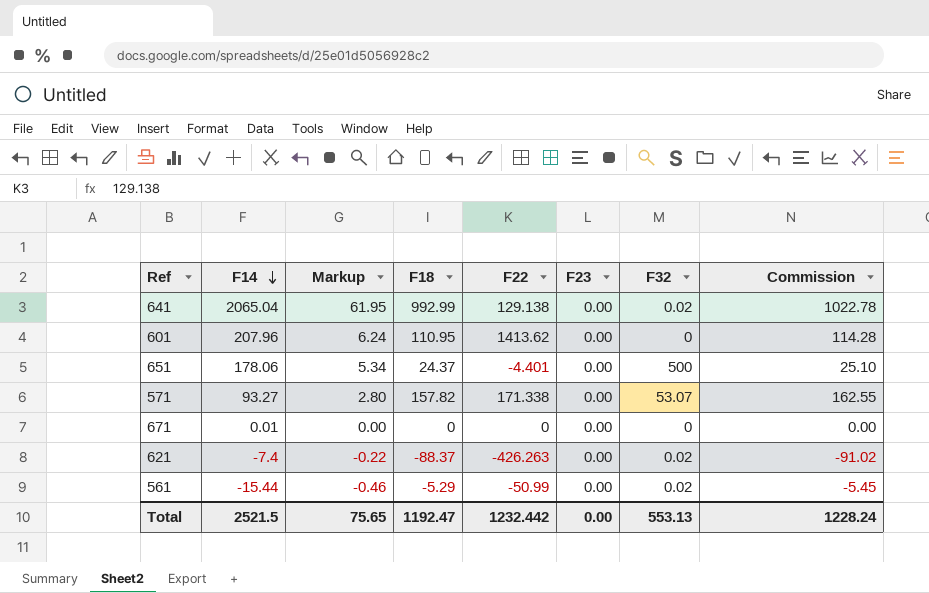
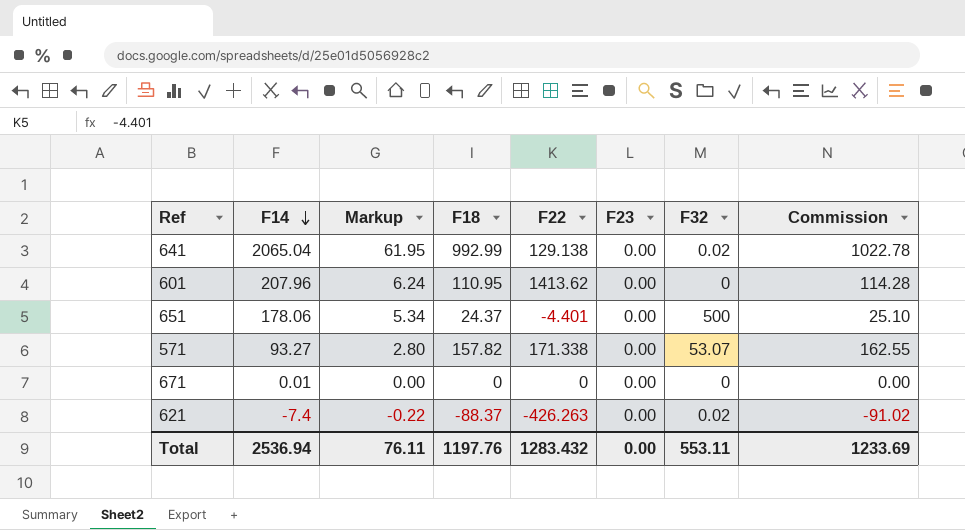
row 561: -15.44 | -0.46 | -5.29 | -50.99 | 0.00 | 0.02 | -5.45 -> none
Total | F14: 2521.5 -> 2536.94
Total | Markup: 75.65 -> 76.11
Total | F18: 1192.47 -> 1197.76
Total | F22: 1232.442 -> 1283.432
Total | F32: 553.13 -> 553.11
Total | Commission: 1228.24 -> 1233.69

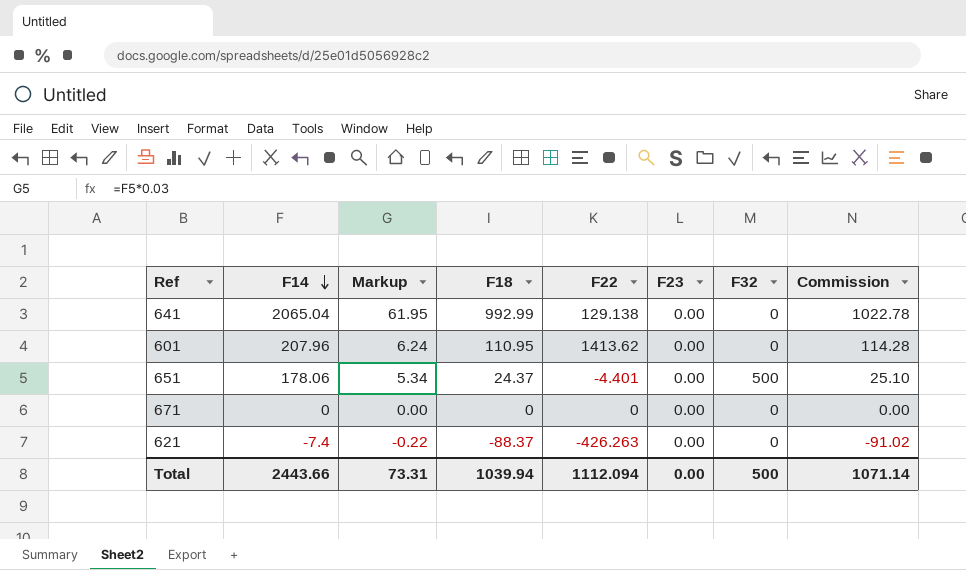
row 571: 93.27 | 2.80 | 157.82 | 171.338 | 0.00 | 53.07 | 162.55 -> none
641 | F32: 0.02 -> 0
671 | F14: 0.01 -> 0
621 | F32: 0.02 -> 0
Total | F14: 2536.94 -> 2443.66
Total | Markup: 76.11 -> 73.31
Total | F18: 1197.76 -> 1039.94
Total | F22: 1283.432 -> 1112.094
Total | F32: 553.11 -> 500
Total | Commission: 1233.69 -> 1071.14

